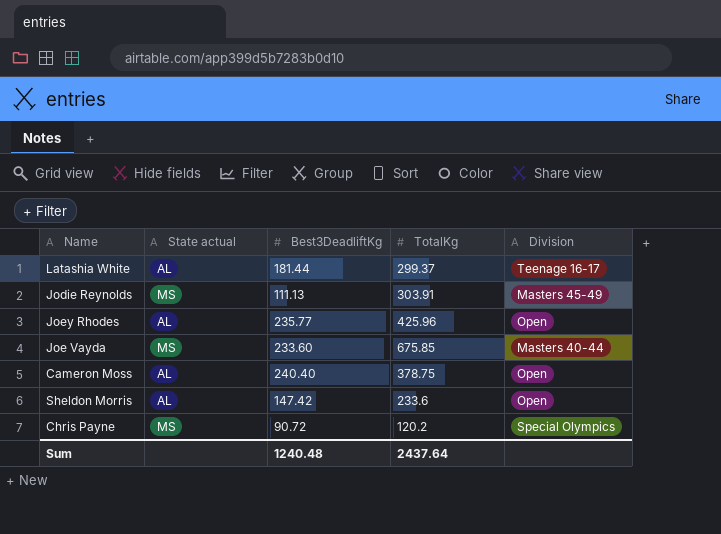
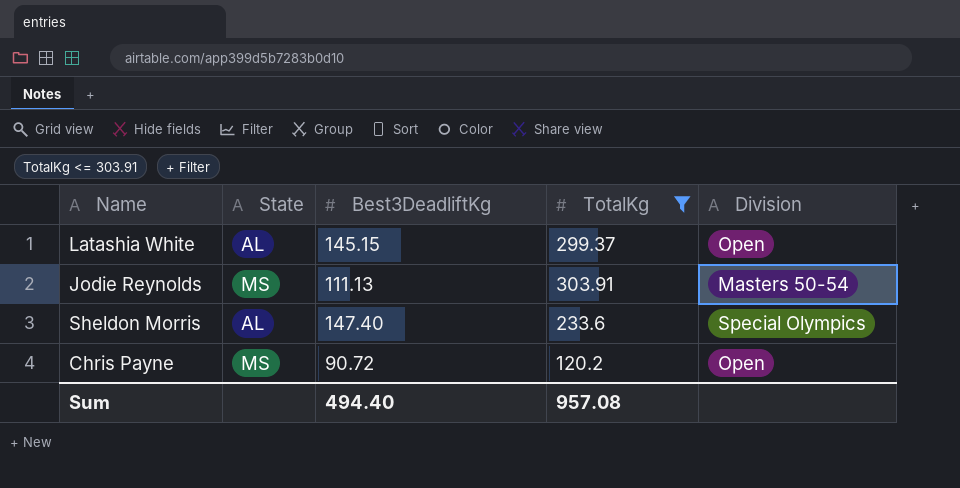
filter: none -> TotalKg <= 303.91
column name: State actual -> State
Latashia White | Best3DeadliftKg: 181.44 -> 145.15
Latashia White | Division: Teenage 16-17 -> Open
Jodie Reynolds | Division: Masters 45-49 -> Masters 50-54
Sheldon Morris | Best3DeadliftKg: 147.42 -> 147.40
Sheldon Morris | Division: Open -> Special Olympics
Chris Payne | Division: Special Olympics -> Open
Sum | Best3DeadliftKg: 1240.48 -> 494.40
Sum | TotalKg: 2437.64 -> 957.08

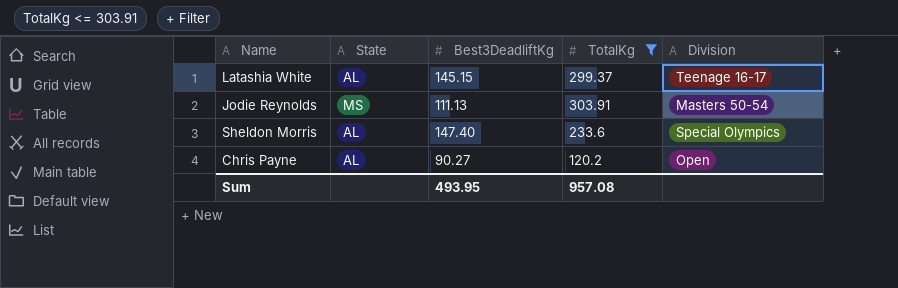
Latashia White | Division: Open -> Teenage 16-17
Chris Payne | State: MS -> AL
Chris Payne | Best3DeadliftKg: 90.72 -> 90.27
Sum | Best3DeadliftKg: 494.40 -> 493.95

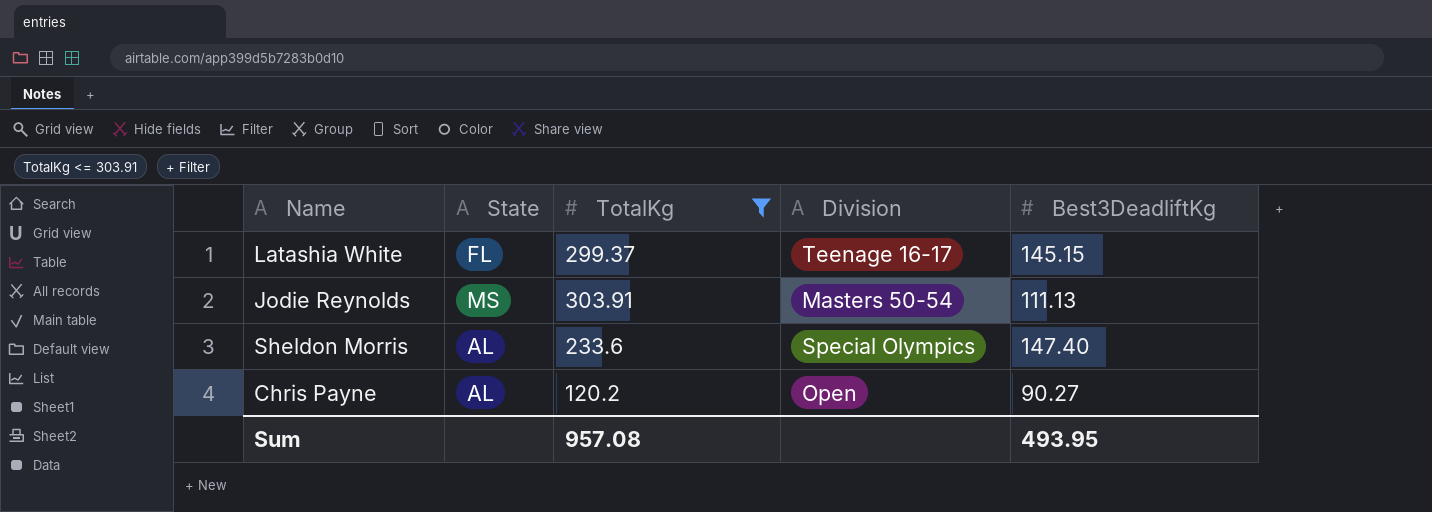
column Best3DeadliftKg | position: 3 -> 5
Latashia White | State: AL -> FL

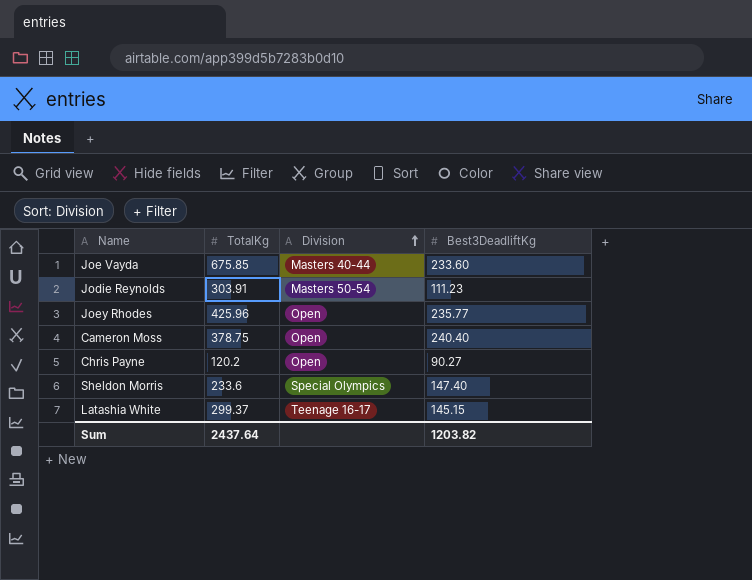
filter: TotalKg <= 303.91 -> none
row order: none -> Division ascending
column State | position: 2 -> none
Jodie Reynolds | Best3DeadliftKg: 111.13 -> 111.23
Sum | TotalKg: 957.08 -> 2437.64
Sum | Best3DeadliftKg: 493.95 -> 1203.82

